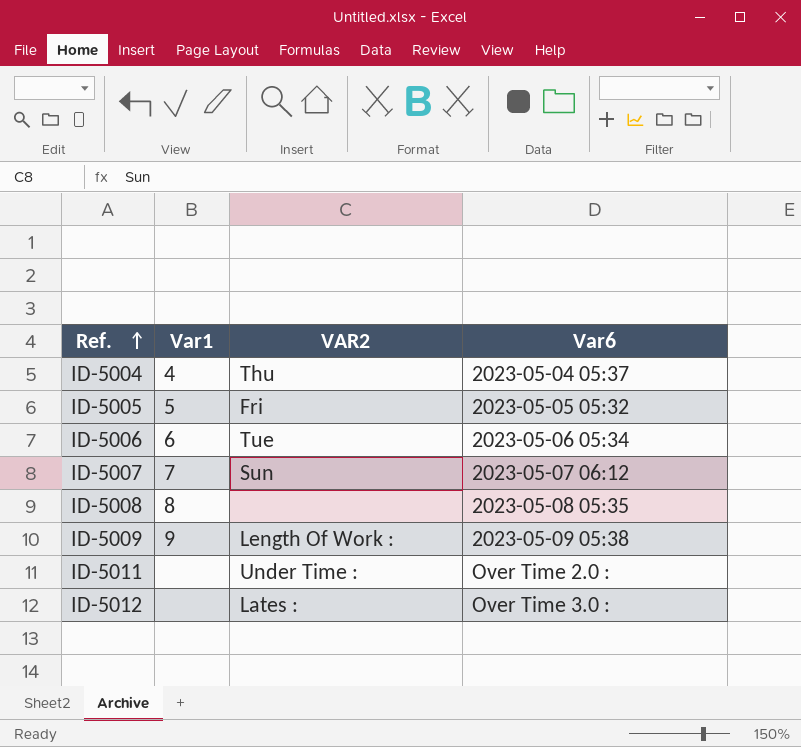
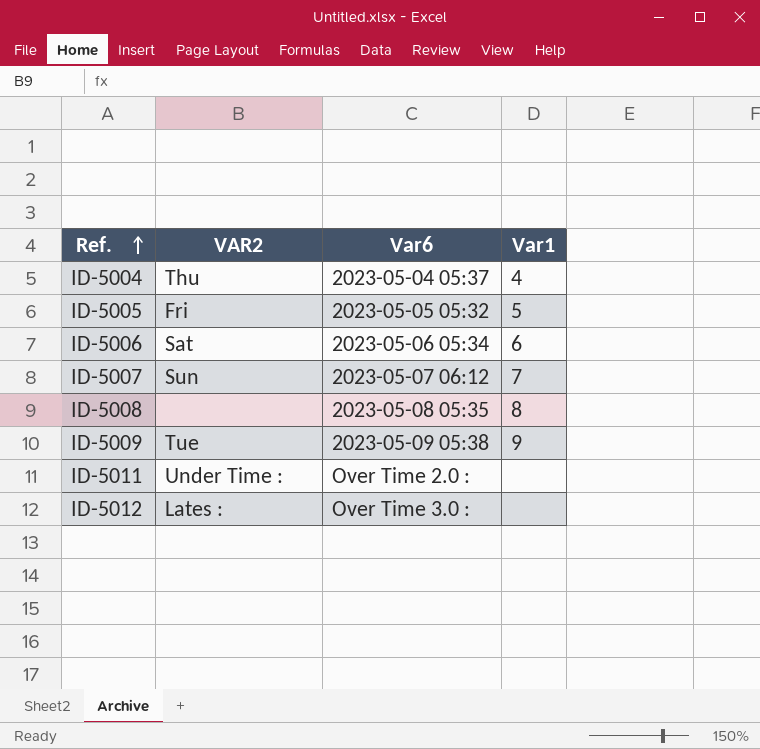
column Var1 | position: 2 -> 4
ID-5006 | VAR2: Tue -> Sat
ID-5009 | VAR2: Length Of Work : -> Tue

